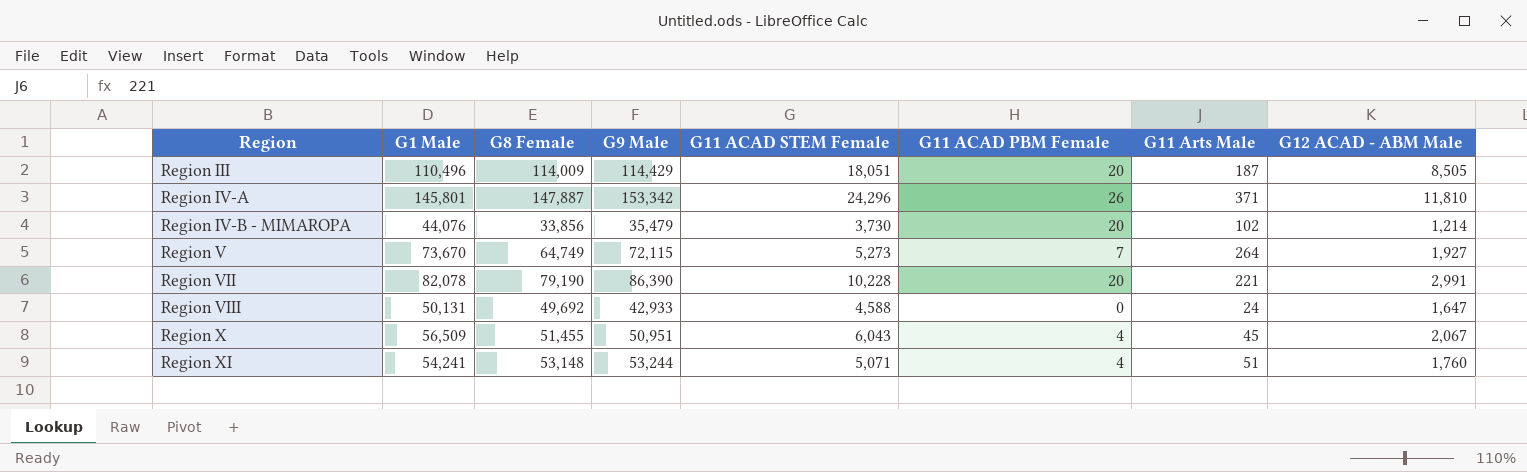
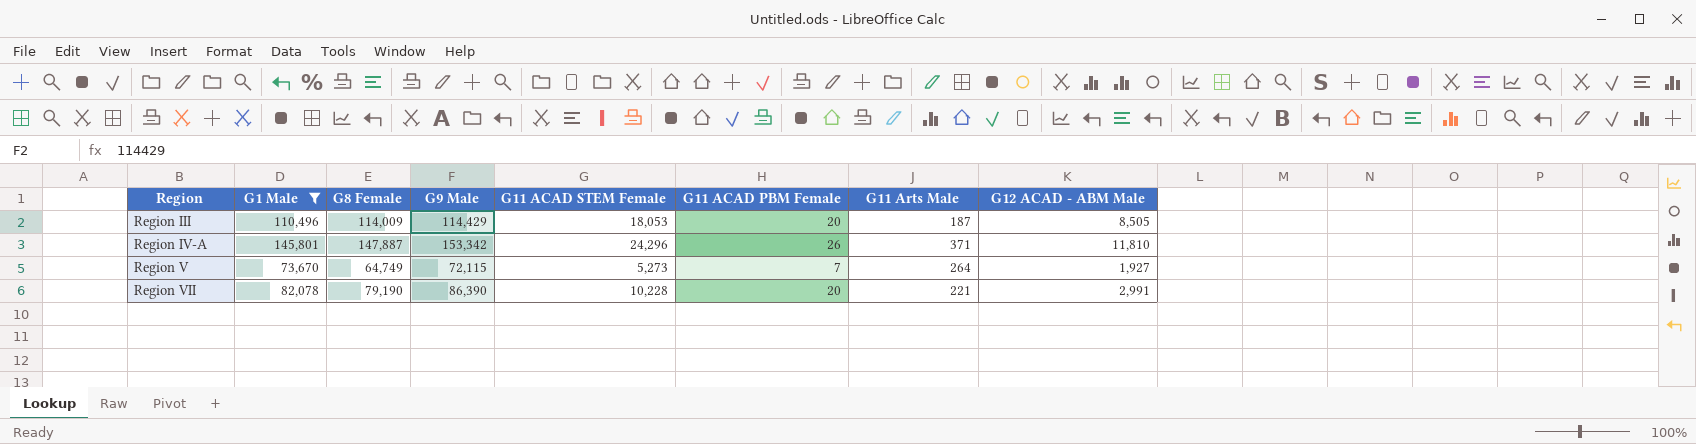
filter: none -> G1 Male >= 73,670
Region III | G11 ACAD STEM Female: 18,051 -> 18,053

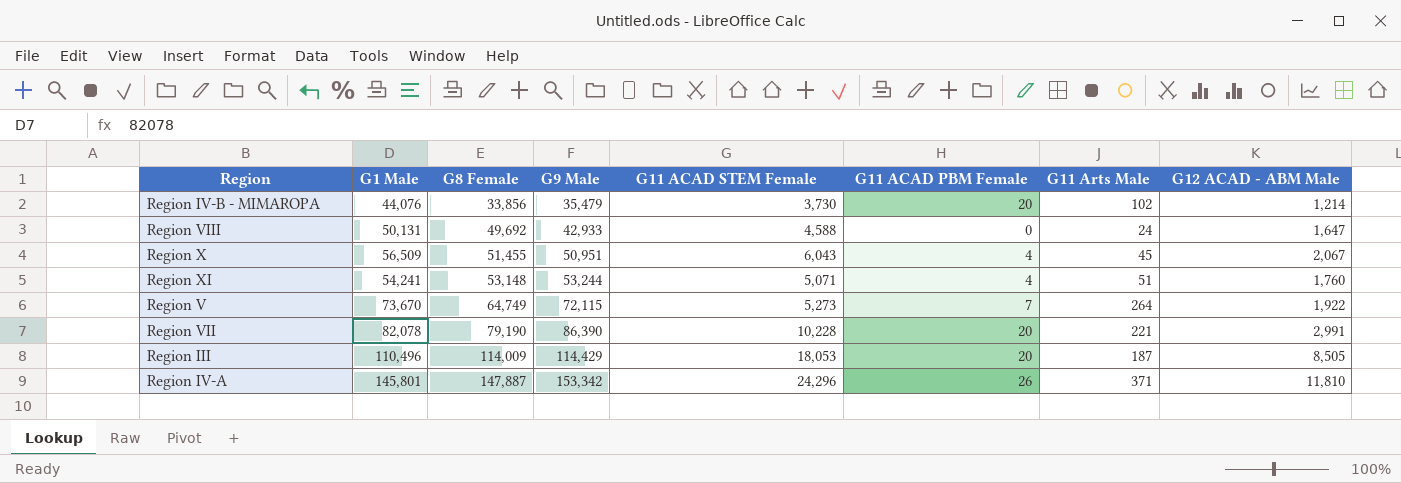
filter: G1 Male >= 73,670 -> none
row order: Region ascending -> G8 Female ascending
Region V | G12 ACAD - ABM Male: 1,927 -> 1,922

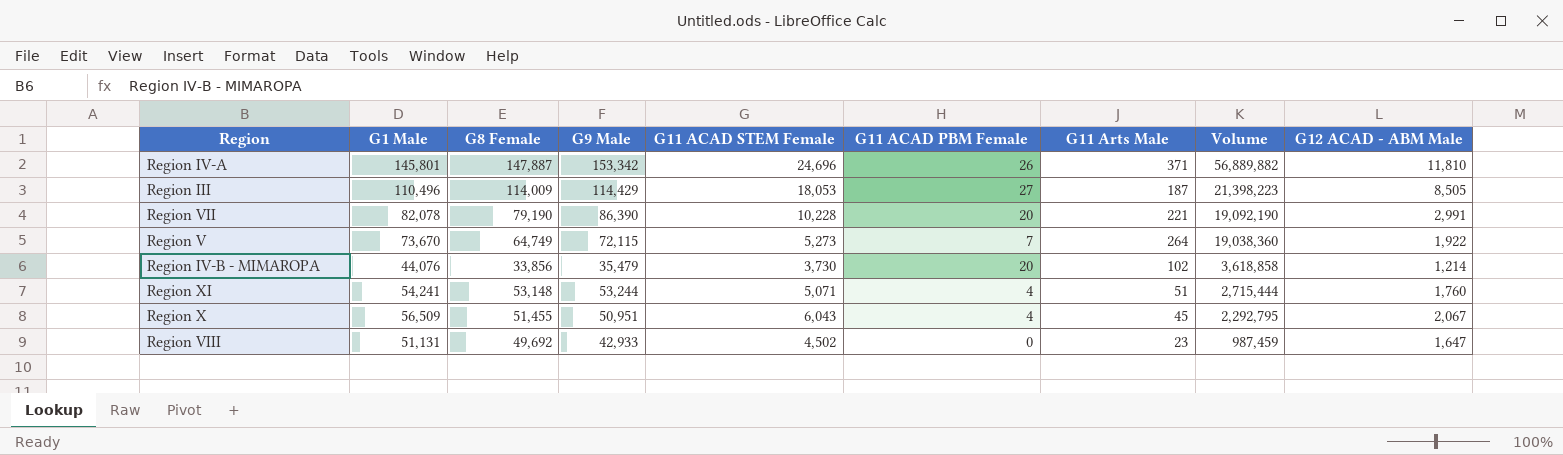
row order: G8 Female ascending -> Volume descending
column Volume | formula: none -> [G9 Male] * [G11 Arts Male]
Region IV-A | G11 ACAD STEM Female: 24,296 -> 24,696
Region III | G11 ACAD PBM Female: 20 -> 27
Region VIII | G1 Male: 50,131 -> 51,131
Region VIII | G11 ACAD STEM Female: 4,588 -> 4,502
Region VIII | G11 Arts Male: 24 -> 23

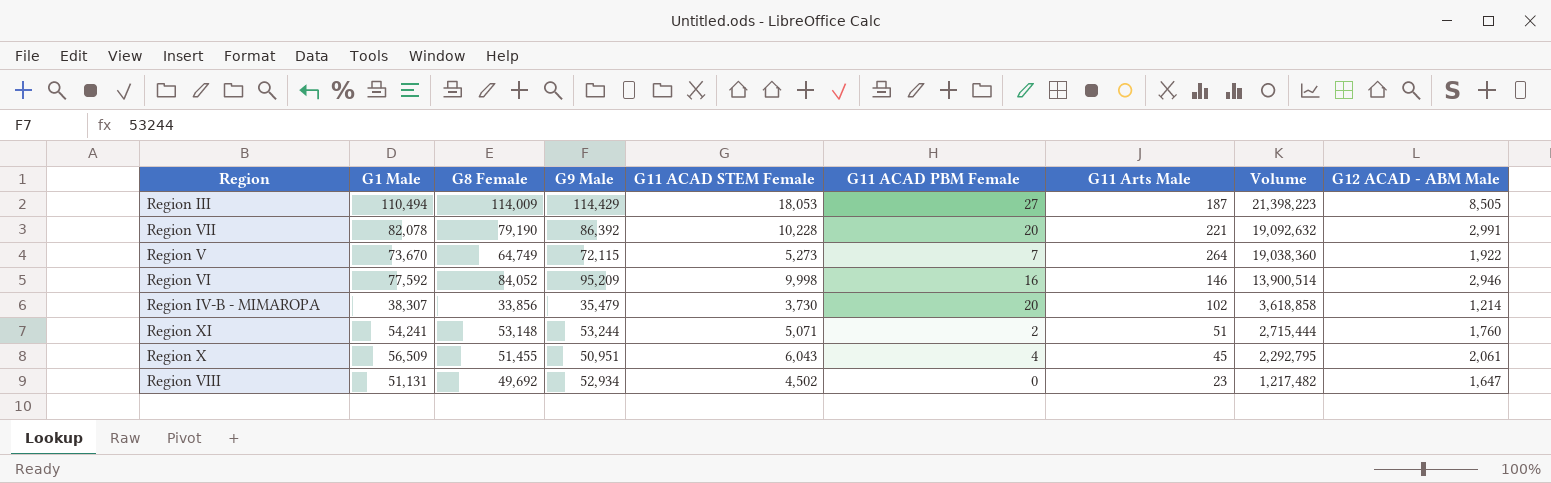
row Region IV-A: 145,801 | 147,887 | 153,342 | 24,696 | 26 | 371 | 56,889,882 | 11,810 -> none
Region III | G1 Male: 110,496 -> 110,494
Region VII | G9 Male: 86,390 -> 86,392
Region VII | Volume: 19,092,190 -> 19,092,632
row Region VI: none -> 77,592 | 84,052 | 95,209 | 9,998 | 16 | 146 | 13,900,514 | 2,946
Region IV-B - MIMAROPA | G1 Male: 44,076 -> 38,307
Region XI | G11 ACAD PBM Female: 4 -> 2
Region X | G12 ACAD - ABM Male: 2,067 -> 2,061
Region VIII | G9 Male: 42,933 -> 52,934
Region VIII | Volume: 987,459 -> 1,217,482

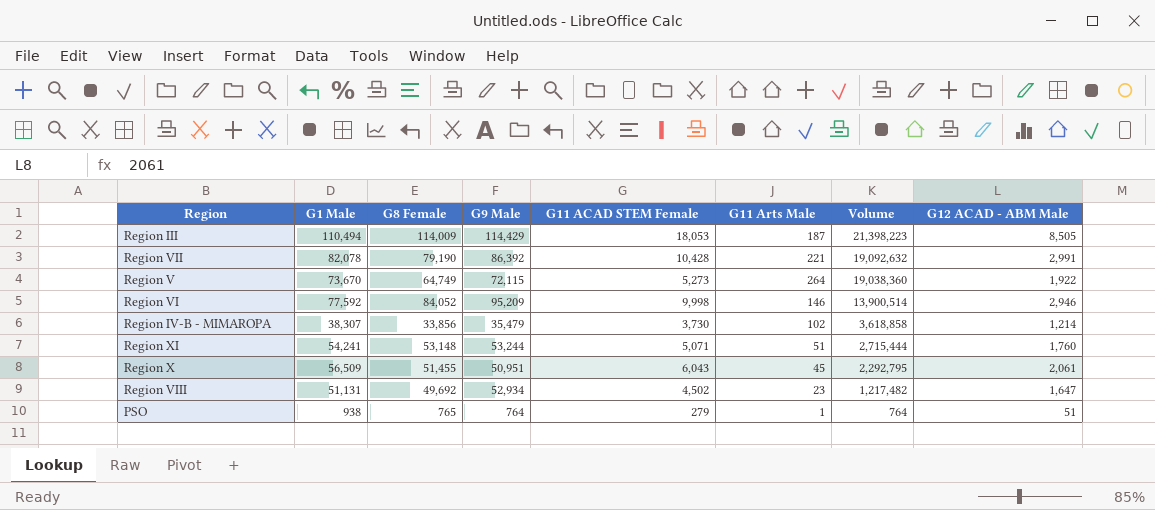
column G11 ACAD PBM Female | position: 6 -> none
Region VII | G11 ACAD STEM Female: 10,228 -> 10,428
row PSO: none -> 938 | 765 | 764 | 279 | 1 | 764 | 51

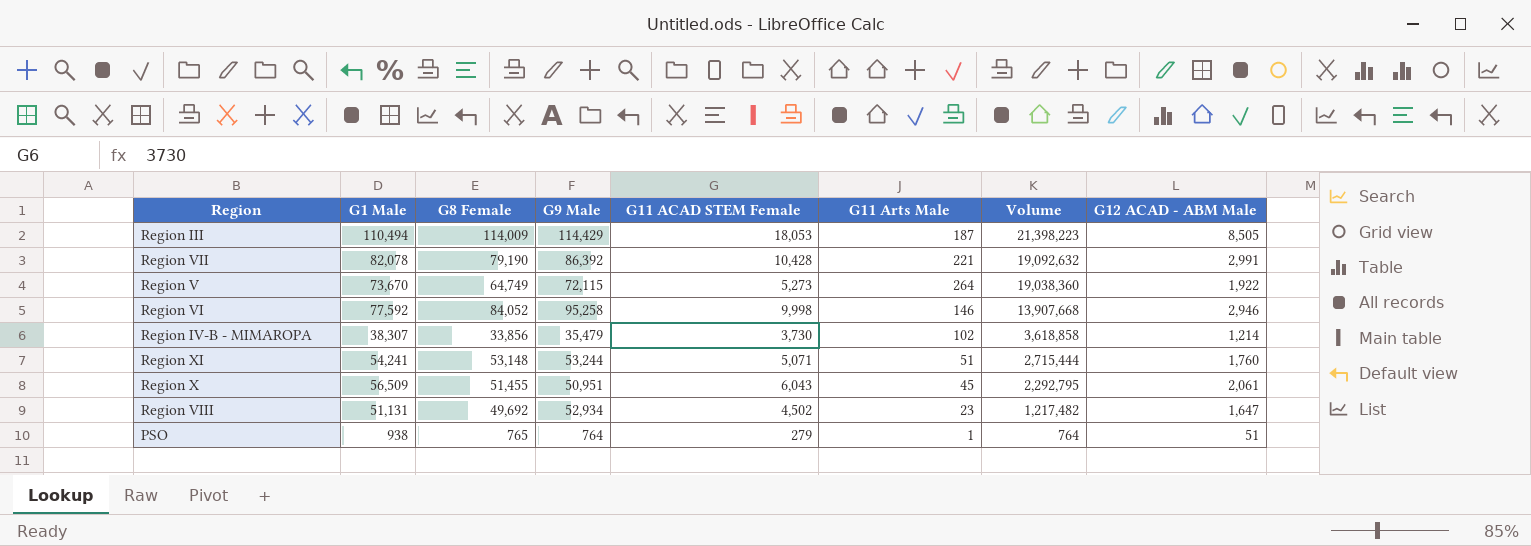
Region VI | G9 Male: 95,209 -> 95,258
Region VI | Volume: 13,900,514 -> 13,907,668

